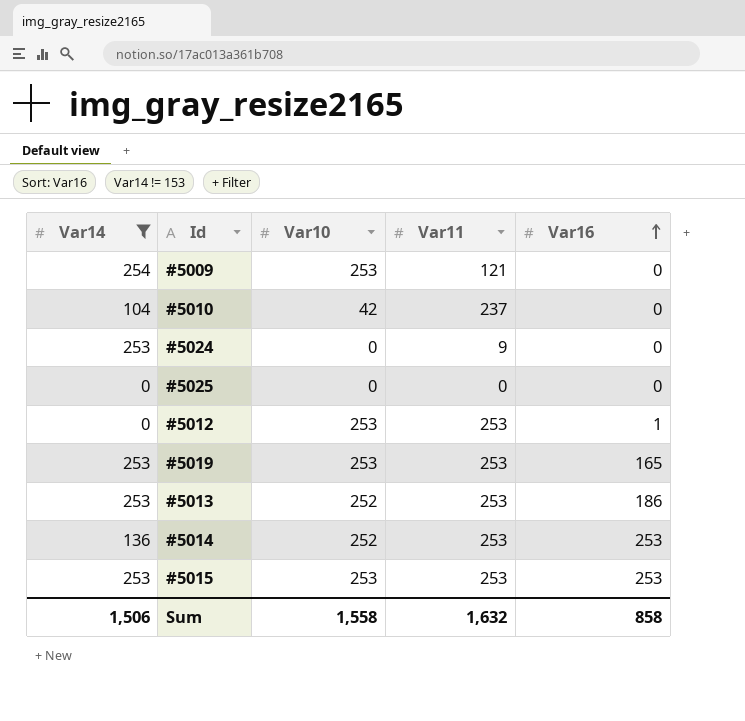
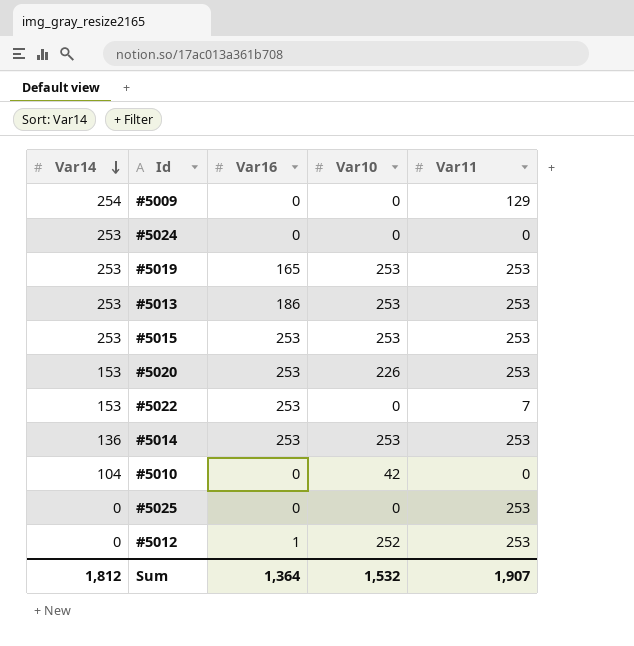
filter: Var14 != 153 -> none
row order: Var16 ascending -> Var14 descending
column Var16 | position: 5 -> 3
#5009 | Var10: 253 -> 0
#5009 | Var11: 121 -> 129
#5024 | Var11: 9 -> 0
#5013 | Var10: 252 -> 253
#5014 | Var10: 252 -> 253
#5010 | Var11: 237 -> 0
#5025 | Var11: 0 -> 253
#5012 | Var10: 253 -> 252
Sum | Var14: 1,506 -> 1,812
Sum | Var16: 858 -> 1,364
Sum | Var10: 1,558 -> 1,532
Sum | Var11: 1,632 -> 1,907

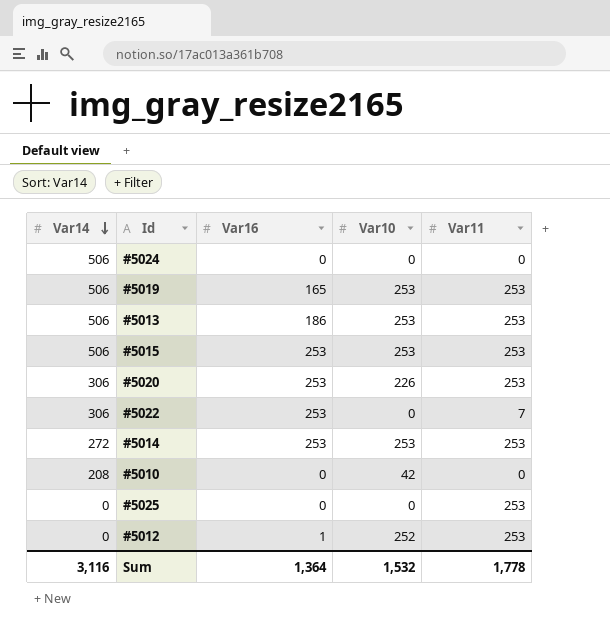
row #5009: 254 | 0 | 0 | 129 -> none
#5024 | Var14: 253 -> 506
#5019 | Var14: 253 -> 506
#5013 | Var14: 253 -> 506
#5015 | Var14: 253 -> 506
#5020 | Var14: 153 -> 306
#5022 | Var14: 153 -> 306
#5014 | Var14: 136 -> 272
#5010 | Var14: 104 -> 208
Sum | Var14: 1,812 -> 3,116
Sum | Var11: 1,907 -> 1,778

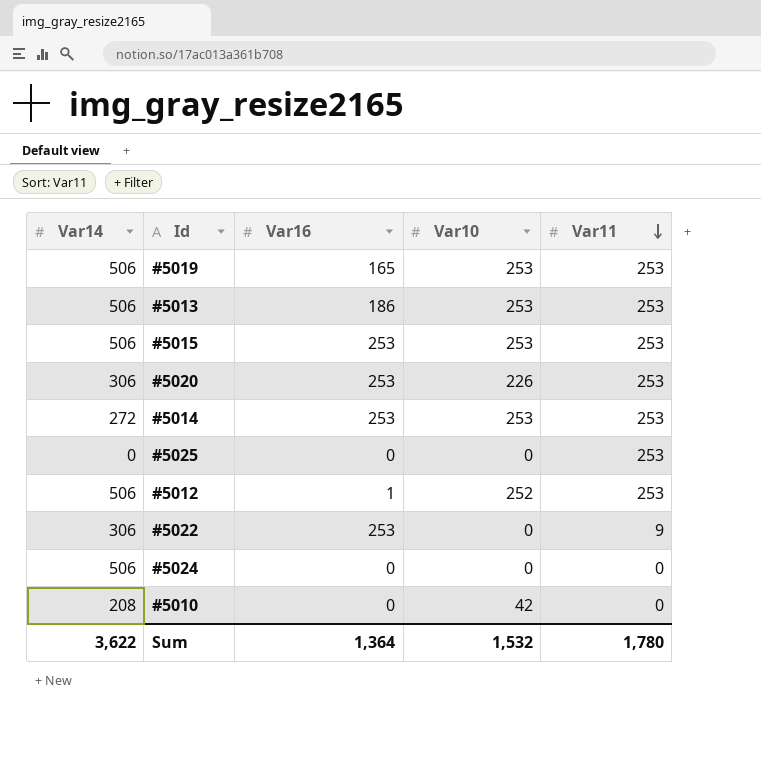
row order: Var14 descending -> Var11 descending
#5012 | Var14: 0 -> 506
#5022 | Var11: 7 -> 9
Sum | Var14: 3,116 -> 3,622
Sum | Var11: 1,778 -> 1,780

